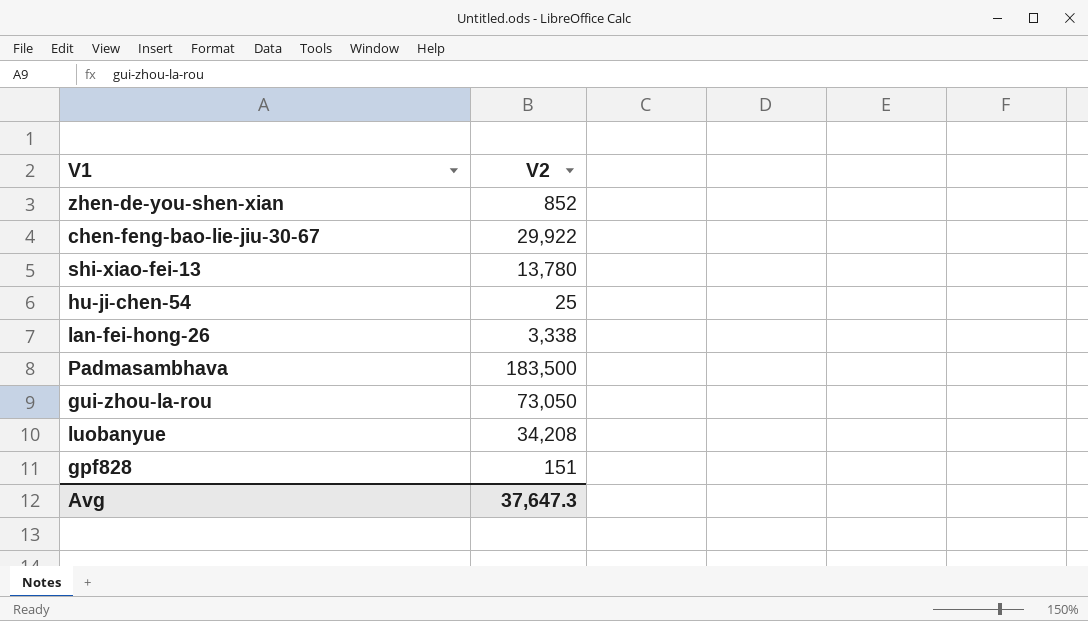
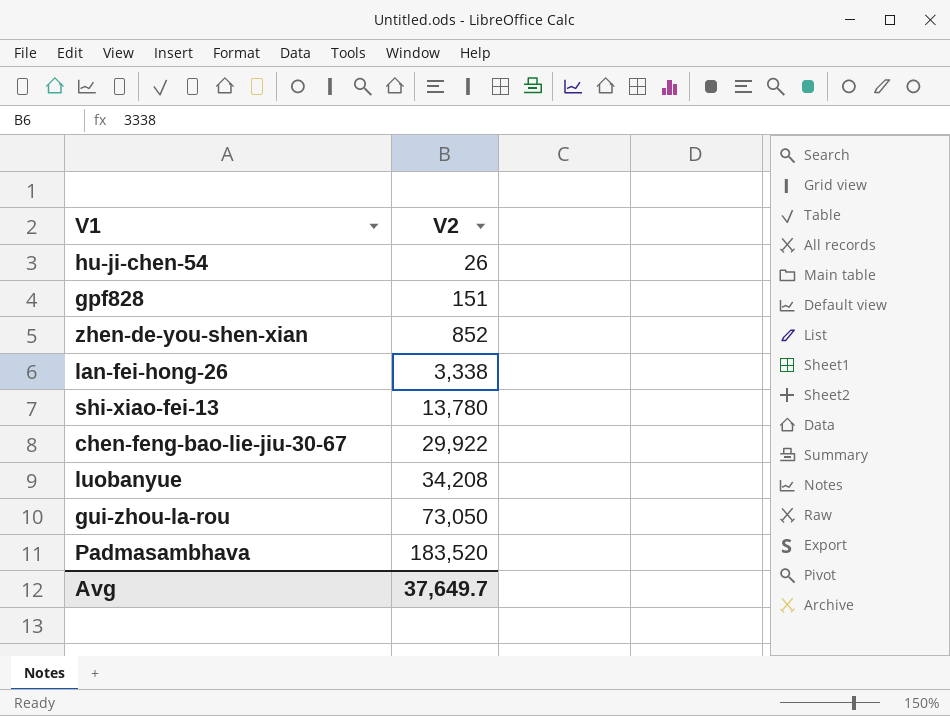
row order: none -> V2 ascending
hu-ji-chen-54 | V2: 25 -> 26
Padmasambhava | V2: 183,500 -> 183,520
Avg | V2: 37,647.3 -> 37,649.7

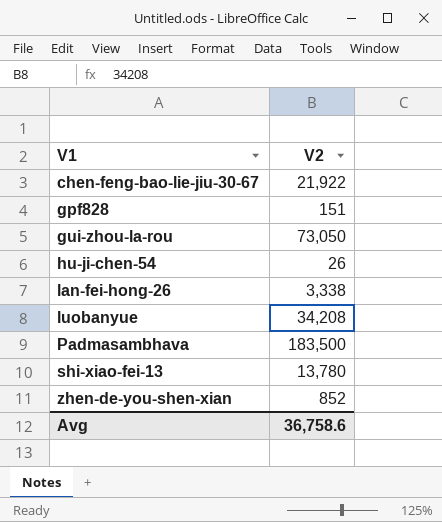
row order: V2 ascending -> V1 ascending
chen-feng-bao-lie-jiu-30-67 | V2: 29,922 -> 21,922
Padmasambhava | V2: 183,520 -> 183,500
Avg | V2: 37,649.7 -> 36,758.6

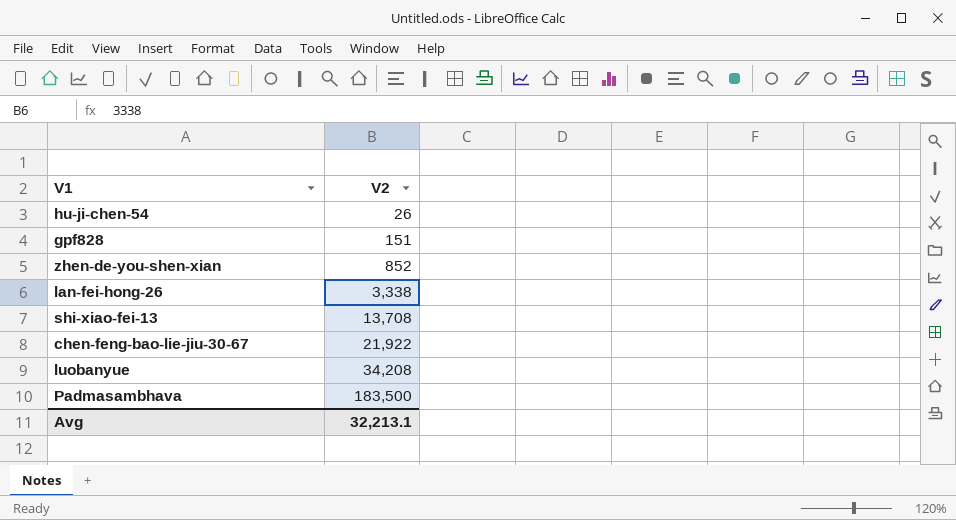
row order: V1 ascending -> V2 ascending
row gui-zhou-la-rou: 73,050 -> none
shi-xiao-fei-13 | V2: 13,780 -> 13,708
Avg | V2: 36,758.6 -> 32,213.1

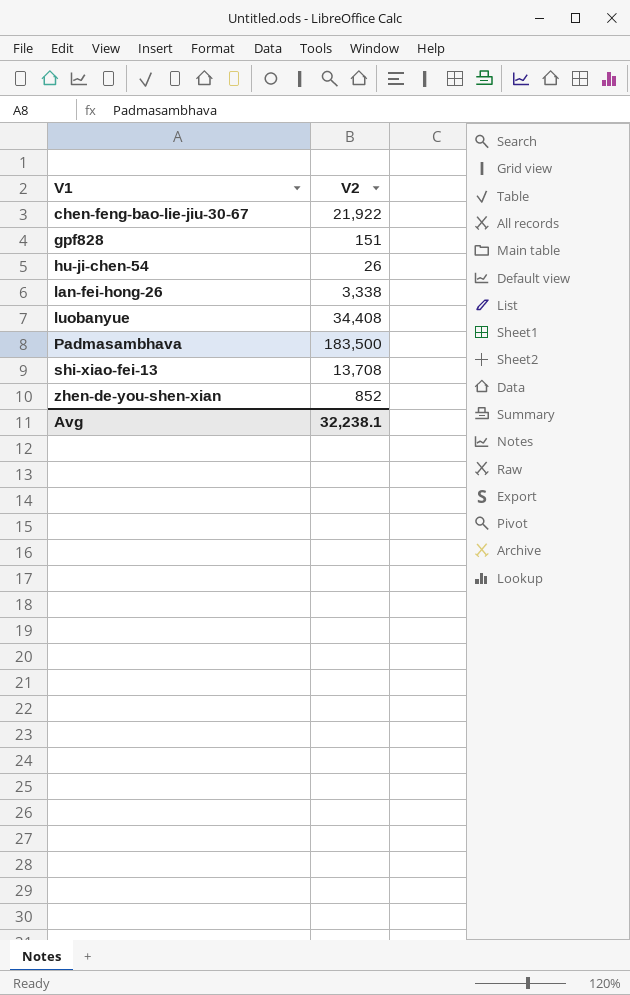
row order: V2 ascending -> V1 ascending
luobanyue | V2: 34,208 -> 34,408
Avg | V2: 32,213.1 -> 32,238.1

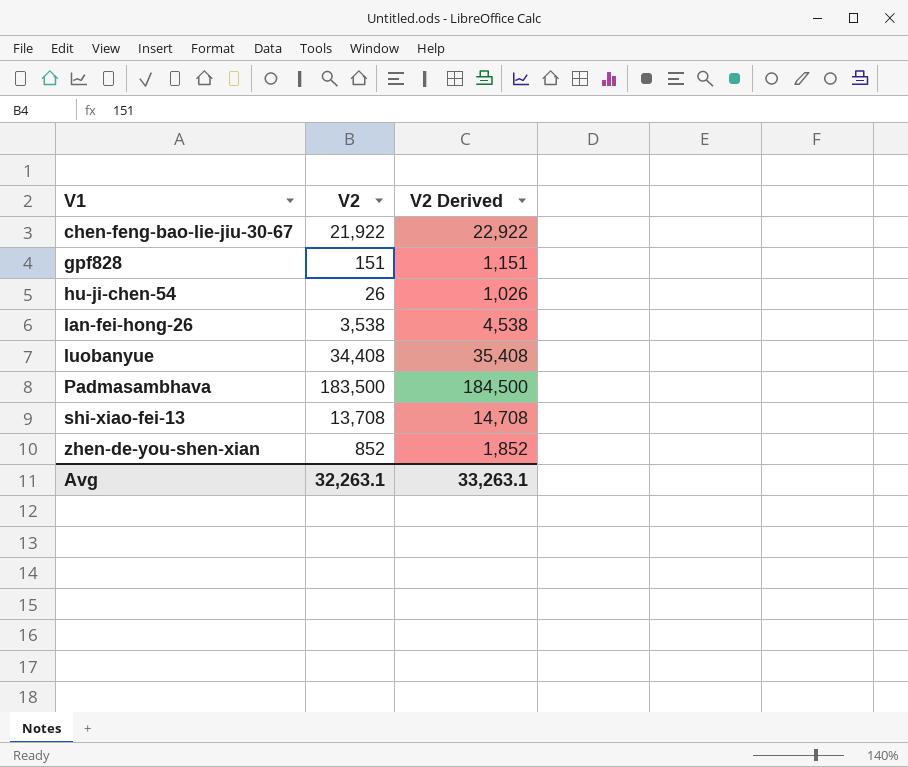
column V2 Derived | formula: none -> [V2] + 1000
lan-fei-hong-26 | V2: 3,338 -> 3,538
Avg | V2: 32,238.1 -> 32,263.1

